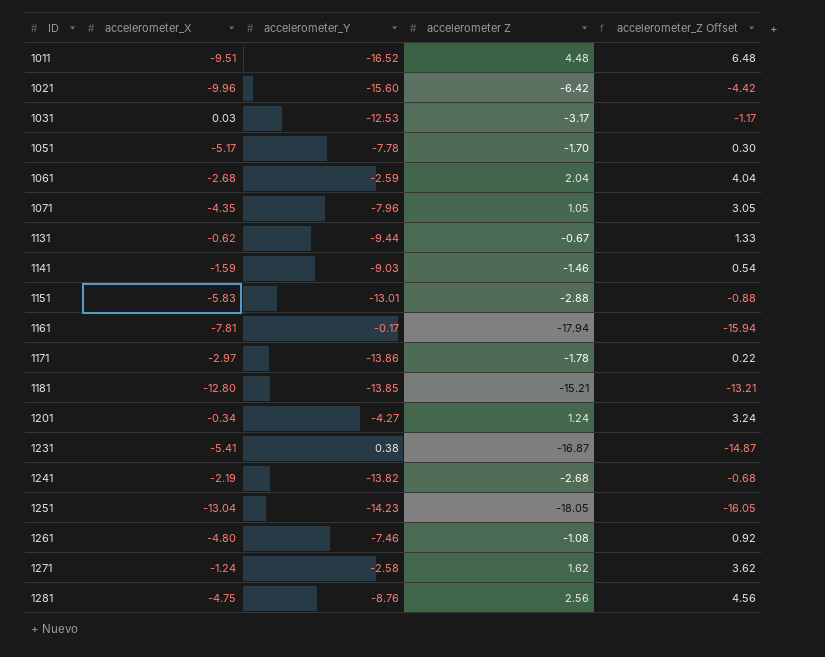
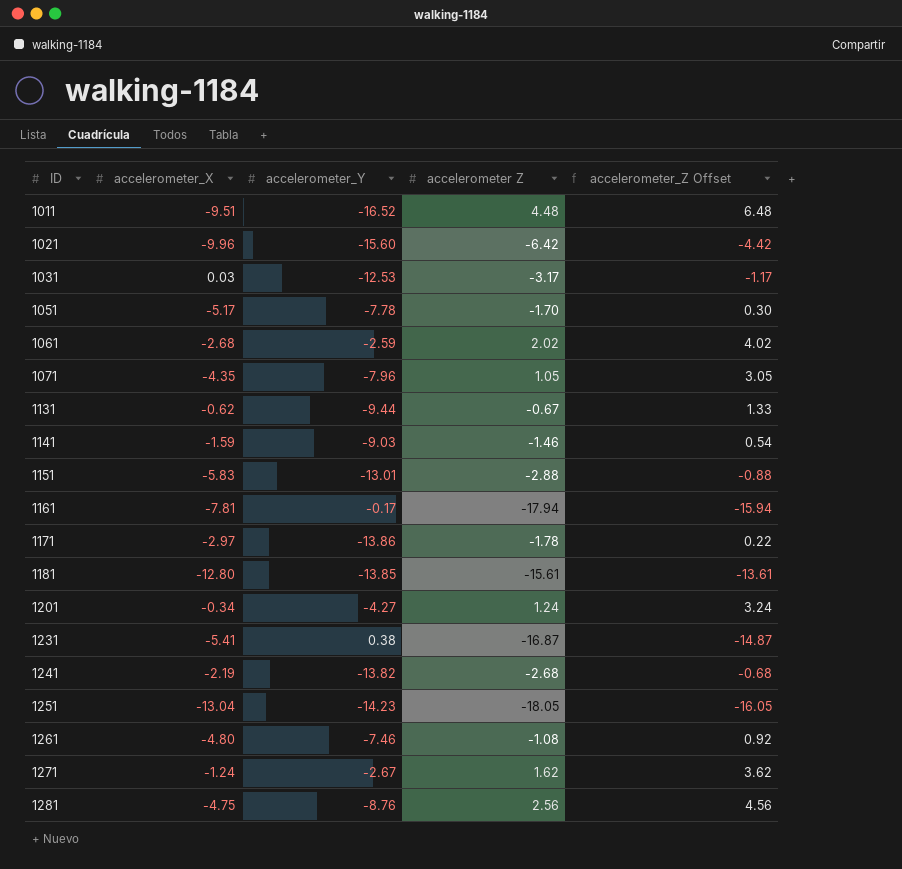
1061 | accelerometer Z: 2.04 -> 2.02
1061 | accelerometer_Z Offset: 4.04 -> 4.02
1181 | accelerometer Z: -15.21 -> -15.61
1181 | accelerometer_Z Offset: -13.21 -> -13.61
1271 | accelerometer_Y: -2.58 -> -2.67

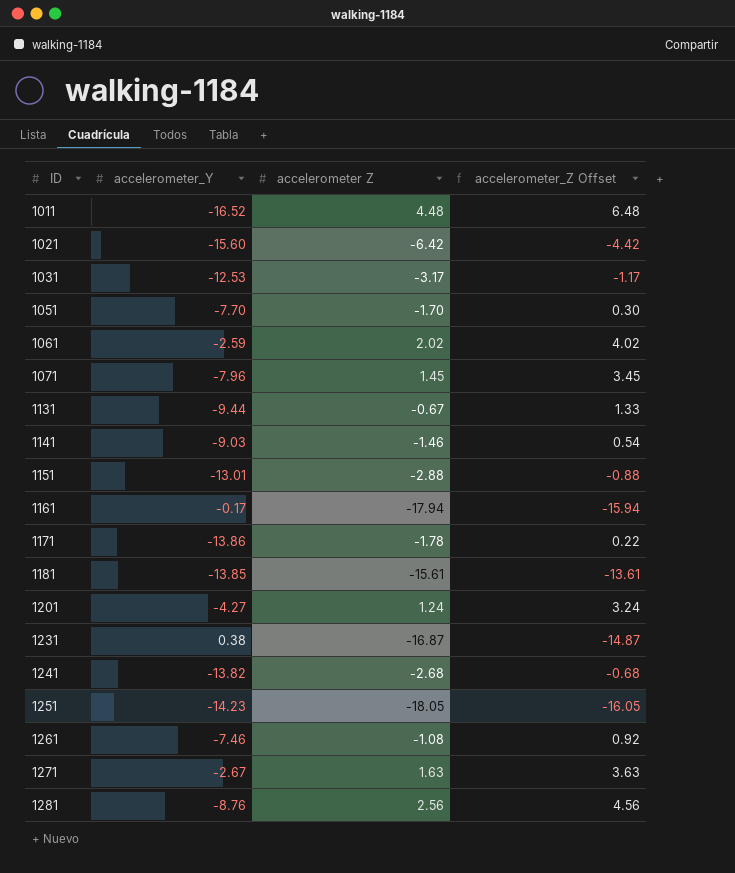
column accelerometer_X | position: 2 -> none
1051 | accelerometer_Y: -7.78 -> -7.70
1071 | accelerometer Z: 1.05 -> 1.45
1071 | accelerometer_Z Offset: 3.05 -> 3.45
1271 | accelerometer Z: 1.62 -> 1.63
1271 | accelerometer_Z Offset: 3.62 -> 3.63

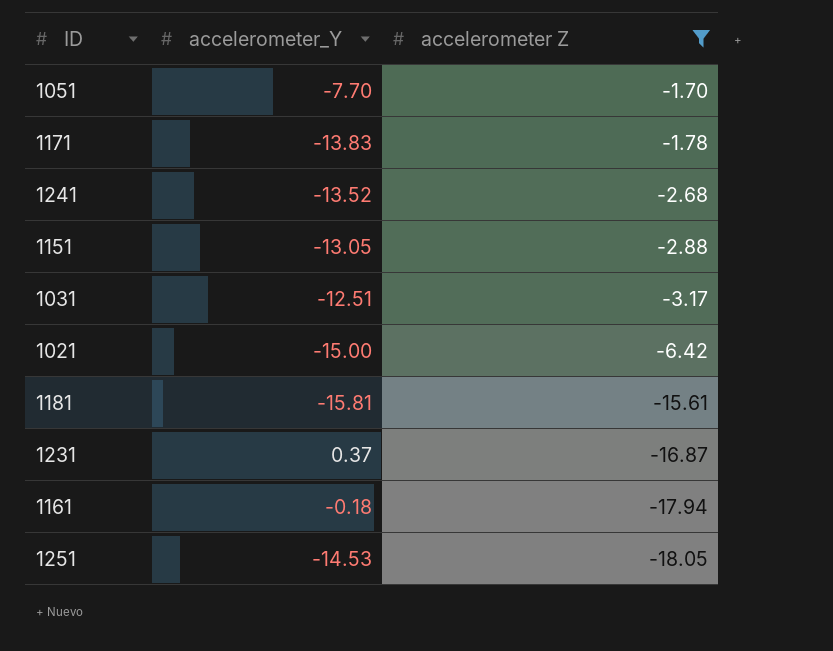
filter: none -> accelerometer Z <= -1.70
row order: ID ascending -> accelerometer Z descending
column accelerometer_Z Offset | formula: [accelerometer Z] + 2 -> none
1171 | accelerometer_Y: -13.86 -> -13.83
1241 | accelerometer_Y: -13.82 -> -13.52
1151 | accelerometer_Y: -13.01 -> -13.05
1031 | accelerometer_Y: -12.53 -> -12.51
1021 | accelerometer_Y: -15.60 -> -15.00
1181 | accelerometer_Y: -13.85 -> -15.81
1231 | accelerometer_Y: 0.38 -> 0.37
1161 | accelerometer_Y: -0.17 -> -0.18
1251 | accelerometer_Y: -14.23 -> -14.53

